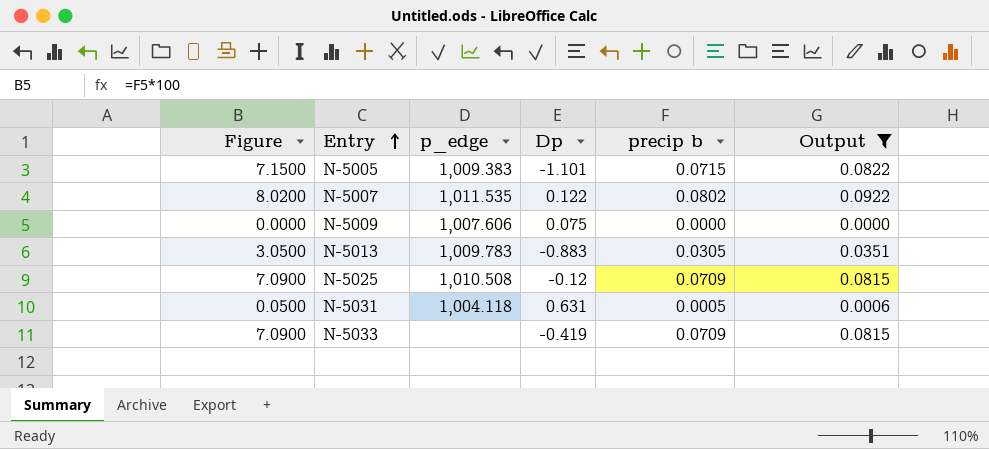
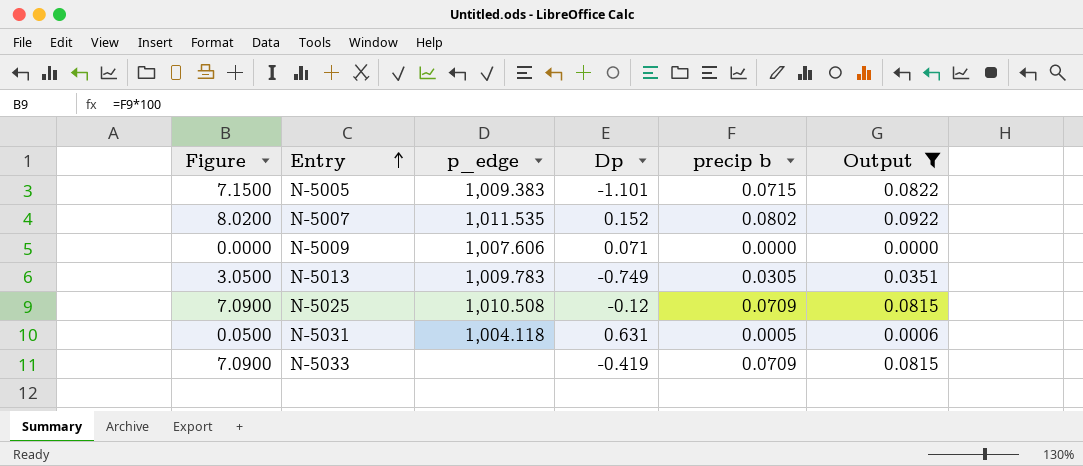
N-5007 | Dp: 0.122 -> 0.152
N-5009 | Dp: 0.075 -> 0.071
N-5013 | Dp: -0.883 -> -0.749

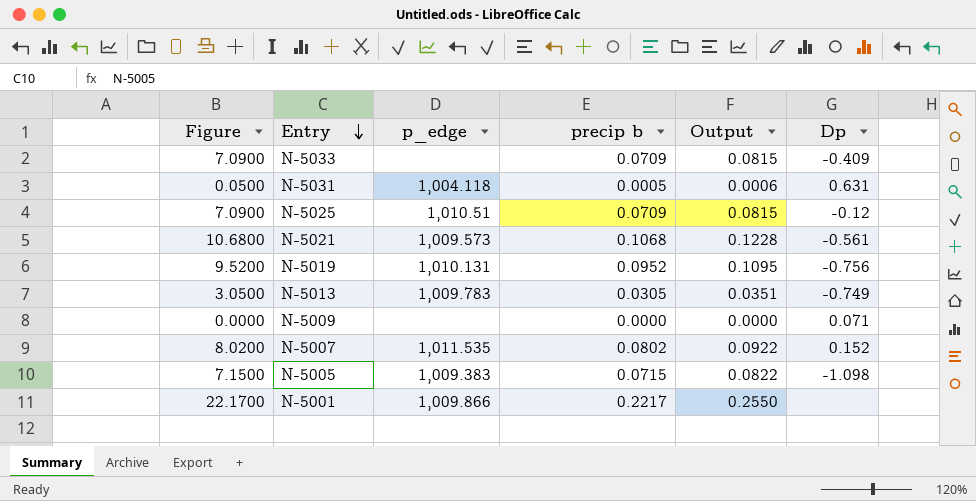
filter: Output <= 0.0922 -> none
row order: Entry ascending -> Entry descending
column Dp | position: 4 -> 6
N-5033 | Dp: -0.419 -> -0.409
N-5025 | p_edge: 1,010.508 -> 1,010.51
N-5009 | p_edge: 1,007.606 -> none
N-5005 | Dp: -1.101 -> -1.098

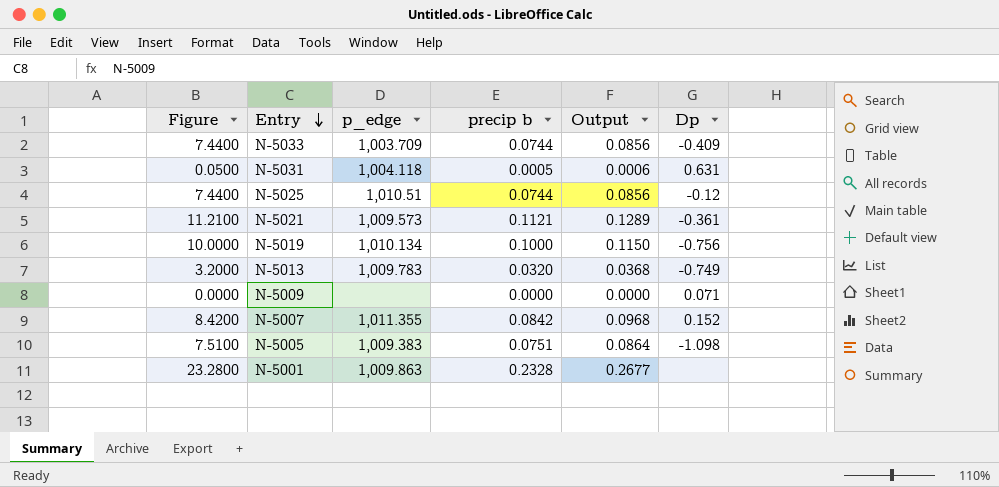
N-5033 | Figure: 7.0900 -> 7.4400
N-5033 | p_edge: none -> 1,003.709
N-5033 | precip b: 0.0709 -> 0.0744
N-5033 | Output: 0.0815 -> 0.0856
N-5025 | Figure: 7.0900 -> 7.4400
N-5025 | precip b: 0.0709 -> 0.0744
N-5025 | Output: 0.0815 -> 0.0856
N-5021 | Figure: 10.6800 -> 11.2100
N-5021 | precip b: 0.1068 -> 0.1121
N-5021 | Output: 0.1228 -> 0.1289
N-5021 | Dp: -0.561 -> -0.361
N-5019 | Figure: 9.5200 -> 10.0000
N-5019 | p_edge: 1,010.131 -> 1,010.134
N-5019 | precip b: 0.0952 -> 0.1000
N-5019 | Output: 0.1095 -> 0.1150
N-5013 | Figure: 3.0500 -> 3.2000
N-5013 | precip b: 0.0305 -> 0.0320
N-5013 | Output: 0.0351 -> 0.0368
N-5007 | Figure: 8.0200 -> 8.4200
N-5007 | p_edge: 1,011.535 -> 1,011.355
N-5007 | precip b: 0.0802 -> 0.0842
N-5007 | Output: 0.0922 -> 0.0968
N-5005 | Figure: 7.1500 -> 7.5100
N-5005 | precip b: 0.0715 -> 0.0751
N-5005 | Output: 0.0822 -> 0.0864
N-5001 | Figure: 22.1700 -> 23.2800
N-5001 | p_edge: 1,009.866 -> 1,009.863
N-5001 | precip b: 0.2217 -> 0.2328
N-5001 | Output: 0.2550 -> 0.2677

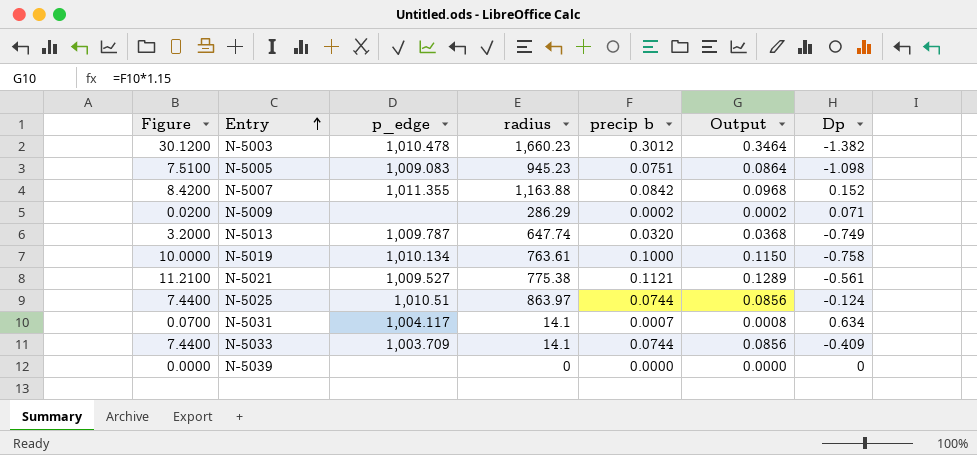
row order: Entry descending -> Entry ascending
column radius | position: none -> 4
row N-5001: 23.2800 | 1,009.863 | 0.2328 | 0.2677 | none -> none
row N-5003: none -> 30.1200 | 1,010.478 | 1,660.23 | 0.3012 | 0.3464 | -1.382
N-5005 | p_edge: 1,009.383 -> 1,009.083
N-5009 | Figure: 0.0000 -> 0.0200
N-5009 | precip b: 0.0000 -> 0.0002
N-5009 | Output: 0.0000 -> 0.0002
N-5013 | p_edge: 1,009.783 -> 1,009.787
N-5019 | Dp: -0.756 -> -0.758
N-5021 | p_edge: 1,009.573 -> 1,009.527
N-5021 | Dp: -0.361 -> -0.561
N-5025 | Dp: -0.12 -> -0.124
N-5031 | Figure: 0.0500 -> 0.0700
N-5031 | p_edge: 1,004.118 -> 1,004.117
N-5031 | precip b: 0.0005 -> 0.0007
N-5031 | Output: 0.0006 -> 0.0008
N-5031 | Dp: 0.631 -> 0.634
row N-5039: none -> 0.0000 | none | 0 | 0.0000 | 0.0000 | 0

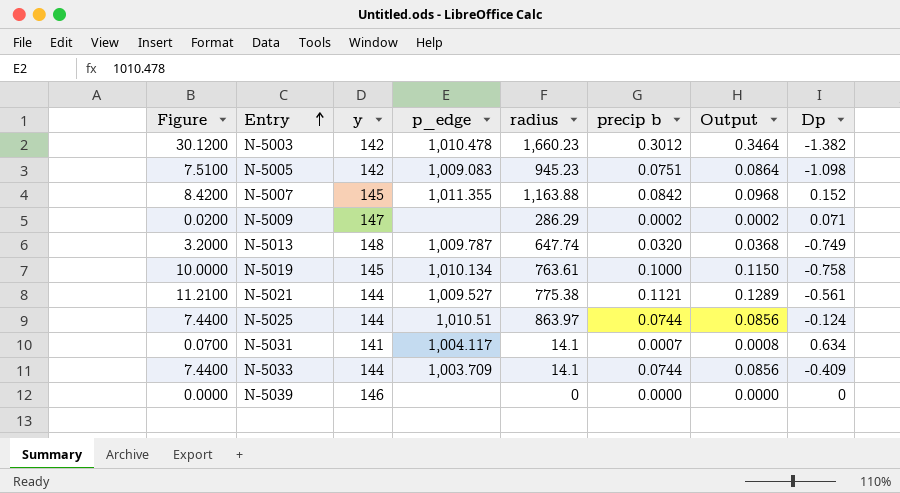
column y | position: none -> 3

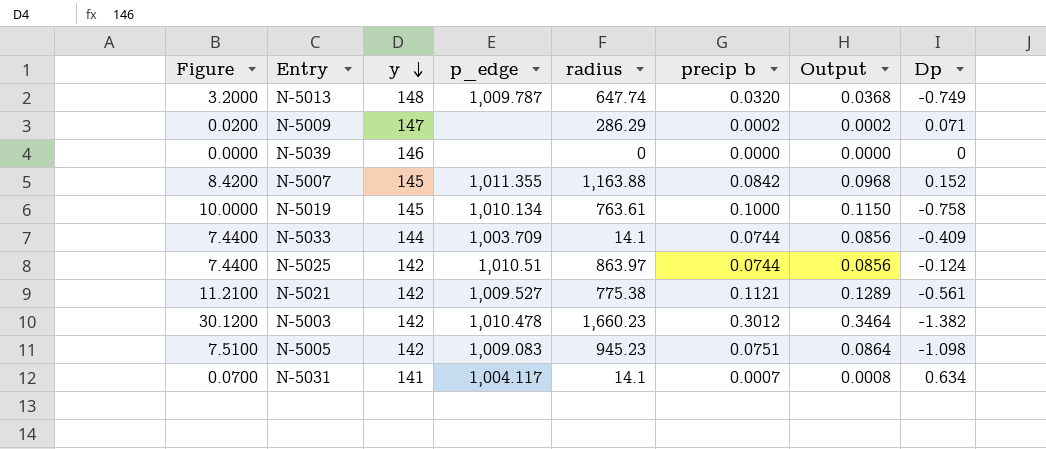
row order: Entry ascending -> y descending
N-5025 | y: 144 -> 142
N-5021 | y: 144 -> 142

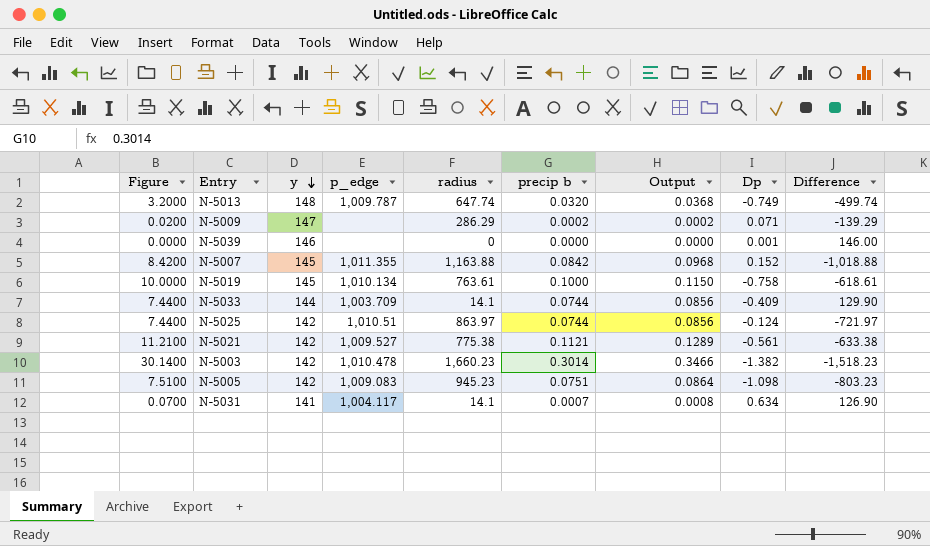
column Difference | formula: none -> [y] - [radius]
N-5039 | Dp: 0 -> 0.001
N-5003 | Figure: 30.1200 -> 30.1400
N-5003 | precip b: 0.3012 -> 0.3014
N-5003 | Output: 0.3464 -> 0.3466

